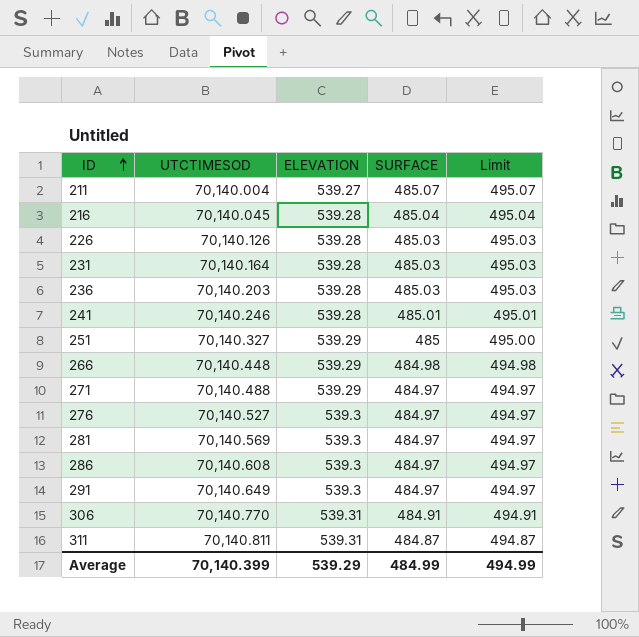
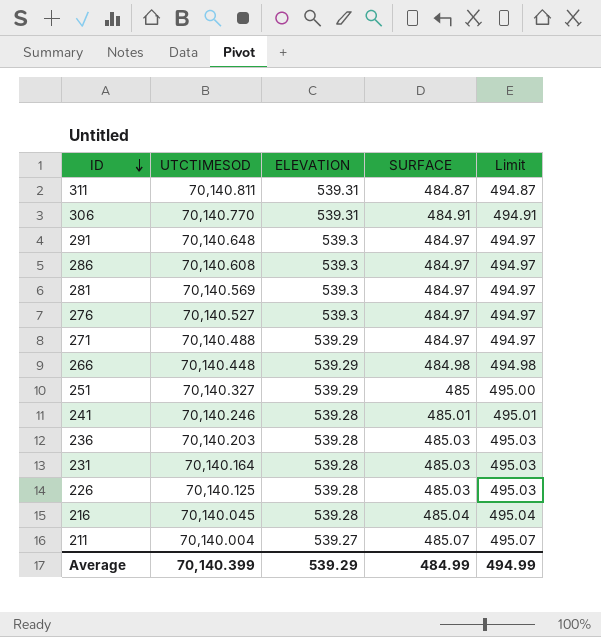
row order: ID ascending -> ID descending
291 | UTCTIMESOD: 70,140.649 -> 70,140.648
226 | UTCTIMESOD: 70,140.126 -> 70,140.125

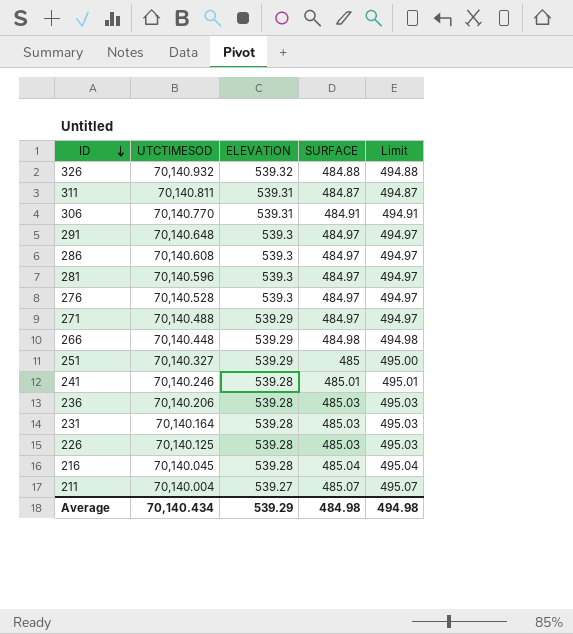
row 326: none -> 70,140.932 | 539.32 | 484.88 | 494.88
281 | UTCTIMESOD: 70,140.569 -> 70,140.596
276 | UTCTIMESOD: 70,140.527 -> 70,140.528
236 | UTCTIMESOD: 70,140.203 -> 70,140.206
Average | UTCTIMESOD: 70,140.399 -> 70,140.434
Average | SURFACE: 484.99 -> 484.98
Average | Limit: 494.99 -> 494.98

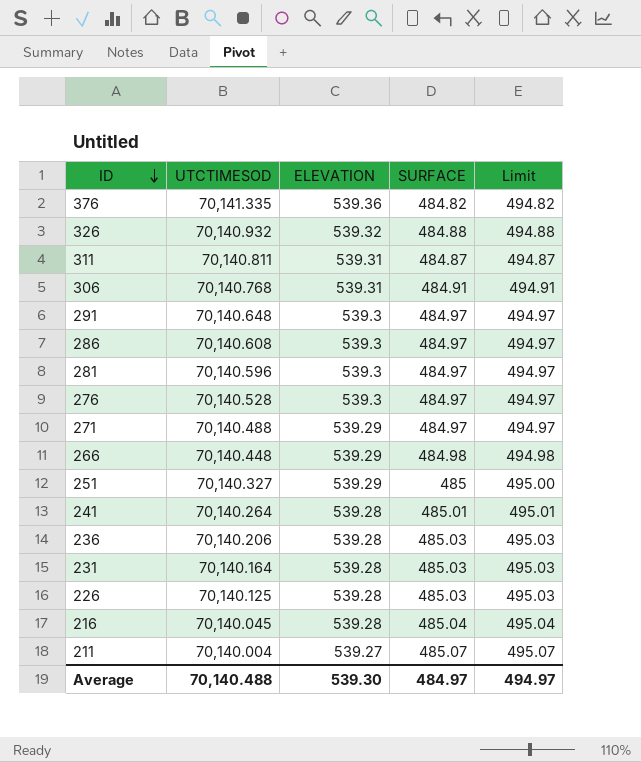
row 376: none -> 70,141.335 | 539.36 | 484.82 | 494.82
306 | UTCTIMESOD: 70,140.770 -> 70,140.768
241 | UTCTIMESOD: 70,140.246 -> 70,140.264
Average | UTCTIMESOD: 70,140.434 -> 70,140.488
Average | ELEVATION: 539.29 -> 539.30
Average | SURFACE: 484.98 -> 484.97
Average | Limit: 494.98 -> 494.97

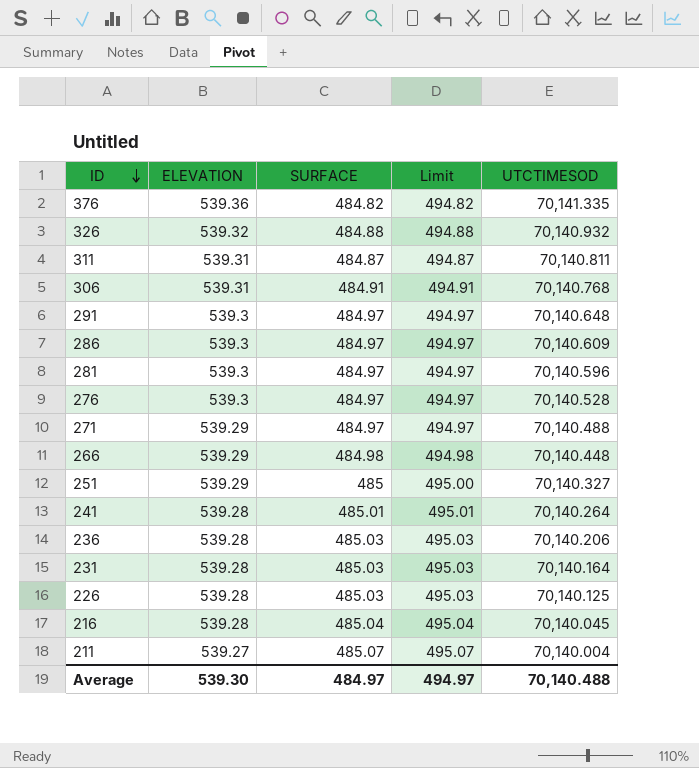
column UTCTIMESOD | position: 2 -> 5
286 | UTCTIMESOD: 70,140.608 -> 70,140.609

